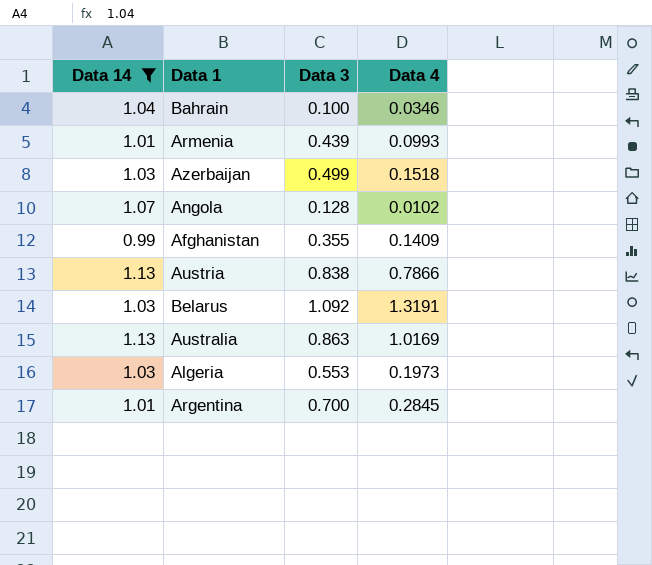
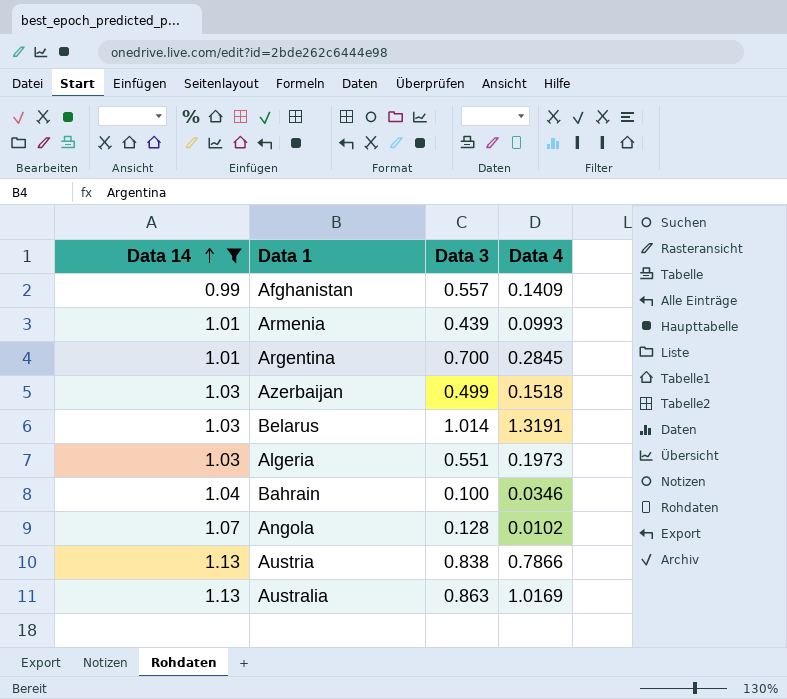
row order: none -> Data 14 ascending
Afghanistan | Data 3: 0.355 -> 0.557
Belarus | Data 3: 1.092 -> 1.014
Algeria | Data 3: 0.553 -> 0.551

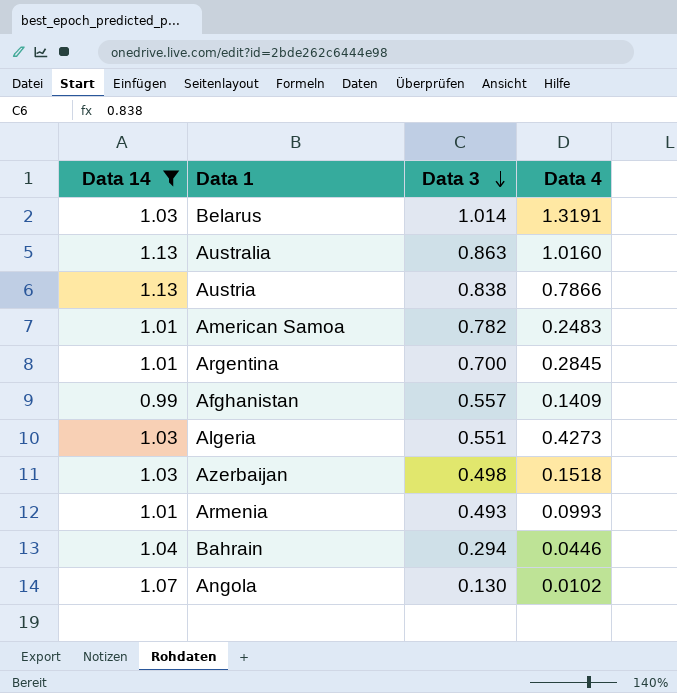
row order: Data 14 ascending -> Data 3 descending
Australia | Data 4: 1.0169 -> 1.0160
row American Samoa: none -> 1.01 | 0.782 | 0.2483
Algeria | Data 4: 0.1973 -> 0.4273
Azerbaijan | Data 3: 0.499 -> 0.498
Armenia | Data 3: 0.439 -> 0.493
Bahrain | Data 3: 0.100 -> 0.294
Bahrain | Data 4: 0.0346 -> 0.0446
Angola | Data 3: 0.128 -> 0.130

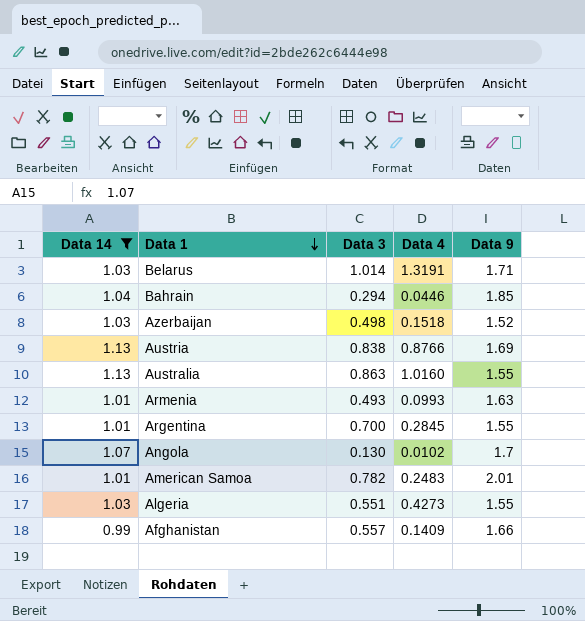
row order: Data 3 descending -> Data 1 descending
column Data 9 | position: none -> 5
Austria | Data 4: 0.7866 -> 0.8766

